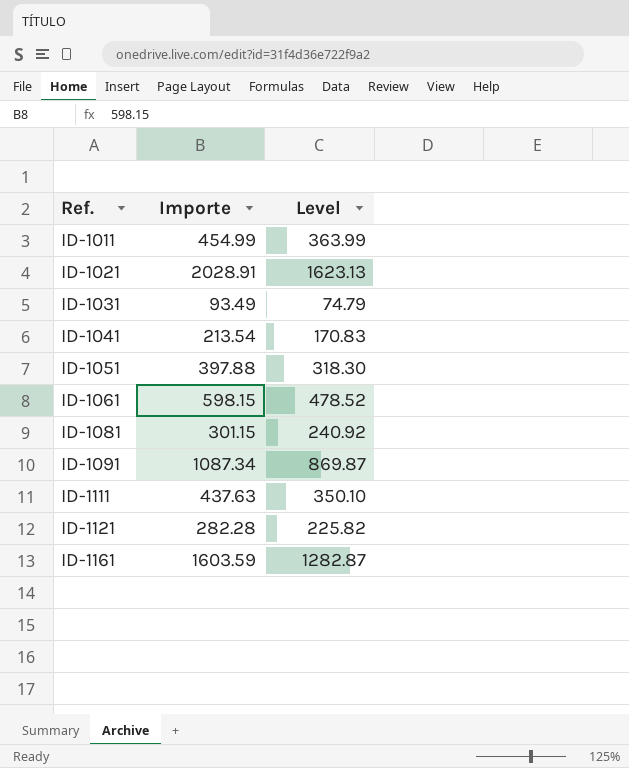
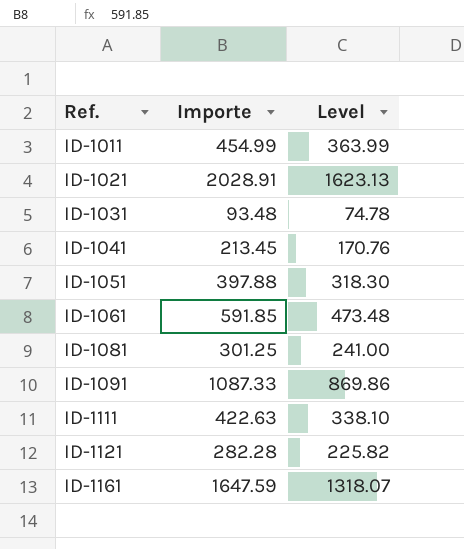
ID-1031 | Importe: 93.49 -> 93.48
ID-1031 | Level: 74.79 -> 74.78
ID-1041 | Importe: 213.54 -> 213.45
ID-1041 | Level: 170.83 -> 170.76
ID-1061 | Importe: 598.15 -> 591.85
ID-1061 | Level: 478.52 -> 473.48
ID-1081 | Importe: 301.15 -> 301.25
ID-1081 | Level: 240.92 -> 241.00
ID-1091 | Importe: 1087.34 -> 1087.33
ID-1091 | Level: 869.87 -> 869.86
ID-1111 | Importe: 437.63 -> 422.63
ID-1111 | Level: 350.10 -> 338.10
ID-1161 | Importe: 1603.59 -> 1647.59
ID-1161 | Level: 1282.87 -> 1318.07

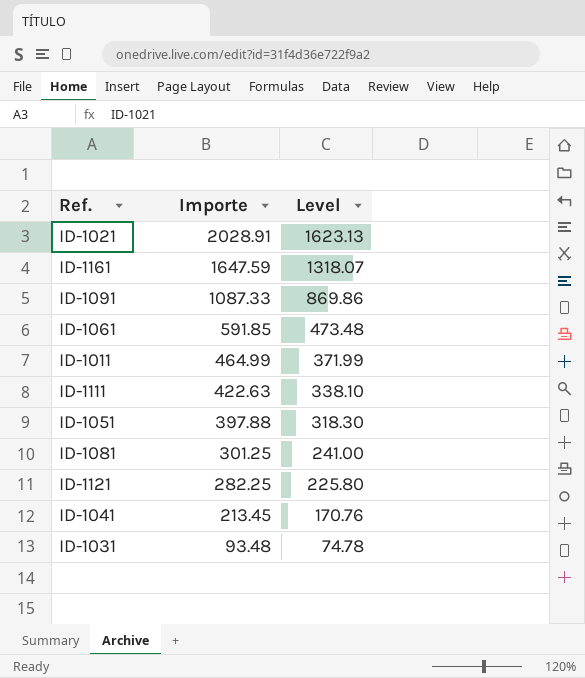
row order: Ref. ascending -> Importe descending
ID-1011 | Importe: 454.99 -> 464.99
ID-1011 | Level: 363.99 -> 371.99
ID-1121 | Importe: 282.28 -> 282.25
ID-1121 | Level: 225.82 -> 225.80

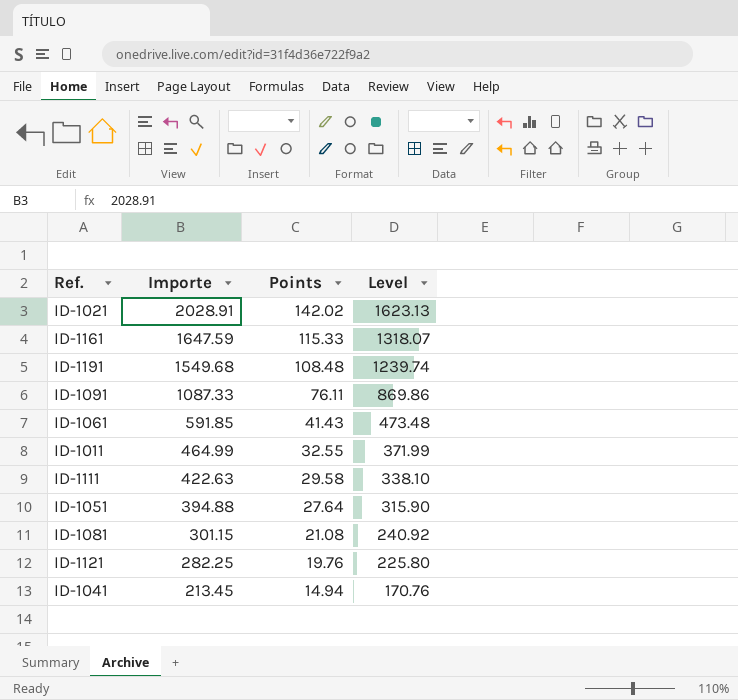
column Points | formula: none -> [Importe] * 0.07
row ID-1031: 93.48 | 74.78 -> none
row ID-1191: none -> 1549.68 | 108.48 | 1239.74
ID-1051 | Importe: 397.88 -> 394.88
ID-1051 | Level: 318.30 -> 315.90
ID-1081 | Importe: 301.25 -> 301.15
ID-1081 | Level: 241.00 -> 240.92

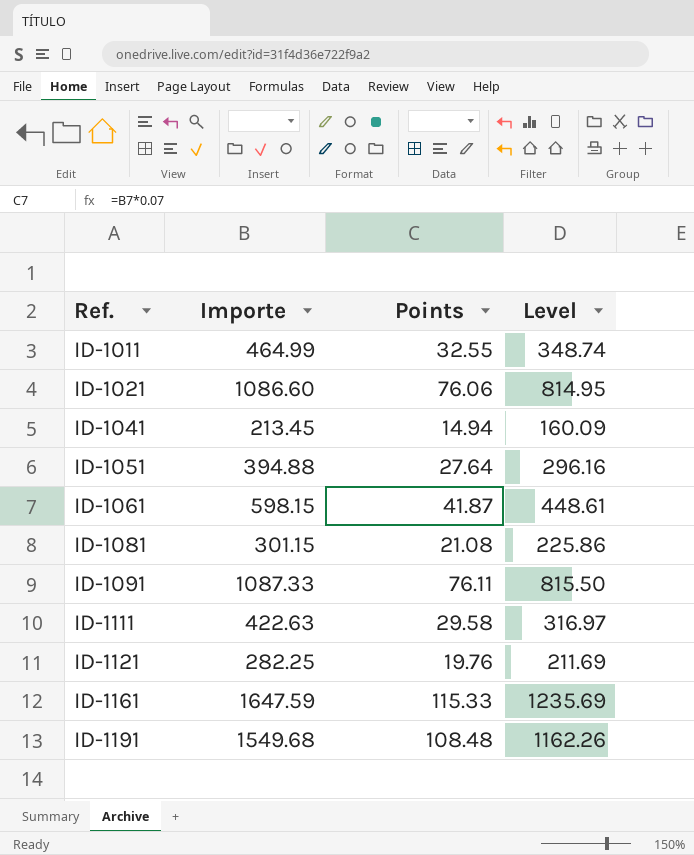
row order: Importe descending -> Ref. ascending
column Level | formula: [Importe] * 0.8 -> [Importe] * 0.75
ID-1021 | Importe: 2028.91 -> 1086.60
ID-1021 | Points: 142.02 -> 76.06
ID-1061 | Importe: 591.85 -> 598.15
ID-1061 | Points: 41.43 -> 41.87

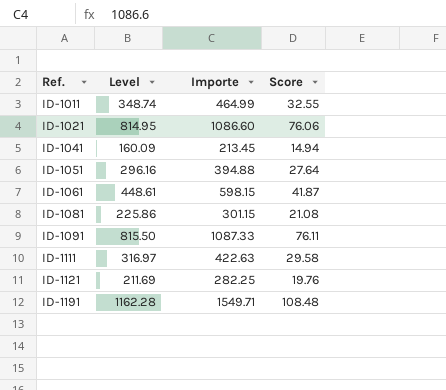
column Level | position: 4 -> 2
column name: Points -> Score
row ID-1161: 1647.59 | 115.33 | 1235.69 -> none
ID-1191 | Level: 1162.26 -> 1162.28
ID-1191 | Importe: 1549.68 -> 1549.71

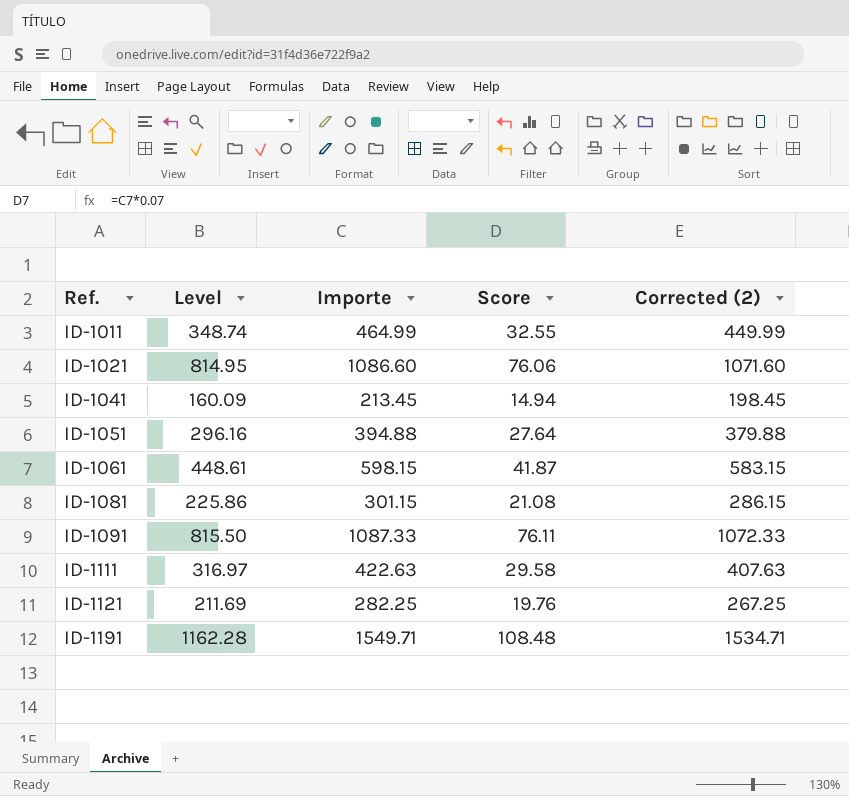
column Corrected (2) | formula: none -> [Importe] - 15

